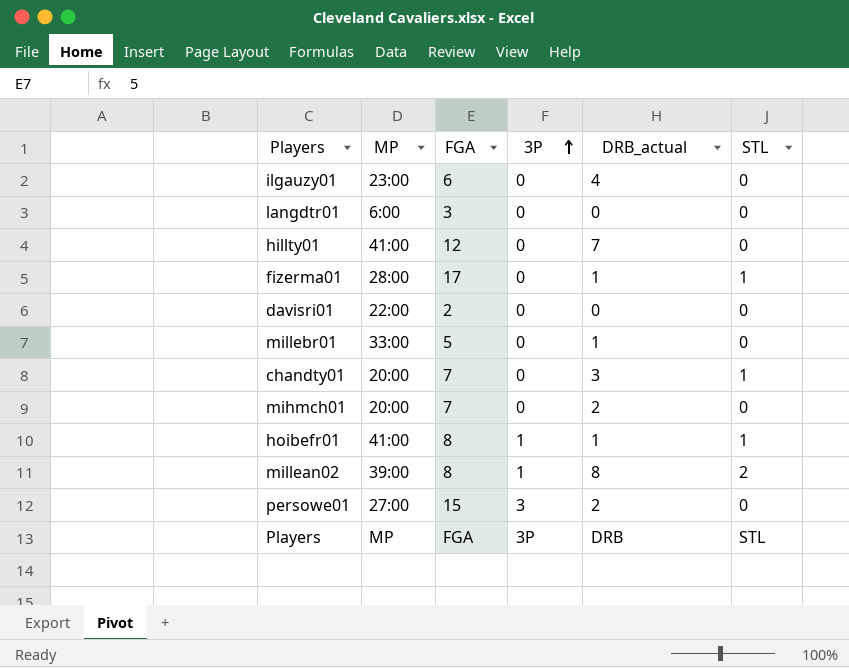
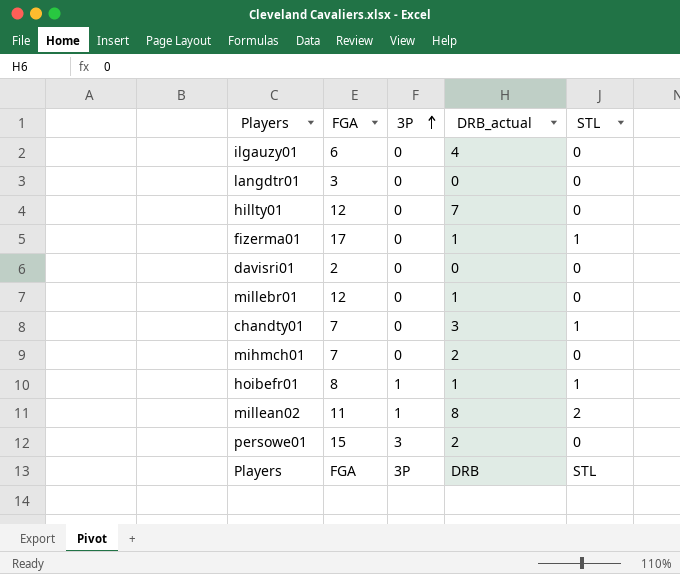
column MP | position: 2 -> none
millebr01 | FGA: 5 -> 12
millean02 | FGA: 8 -> 11

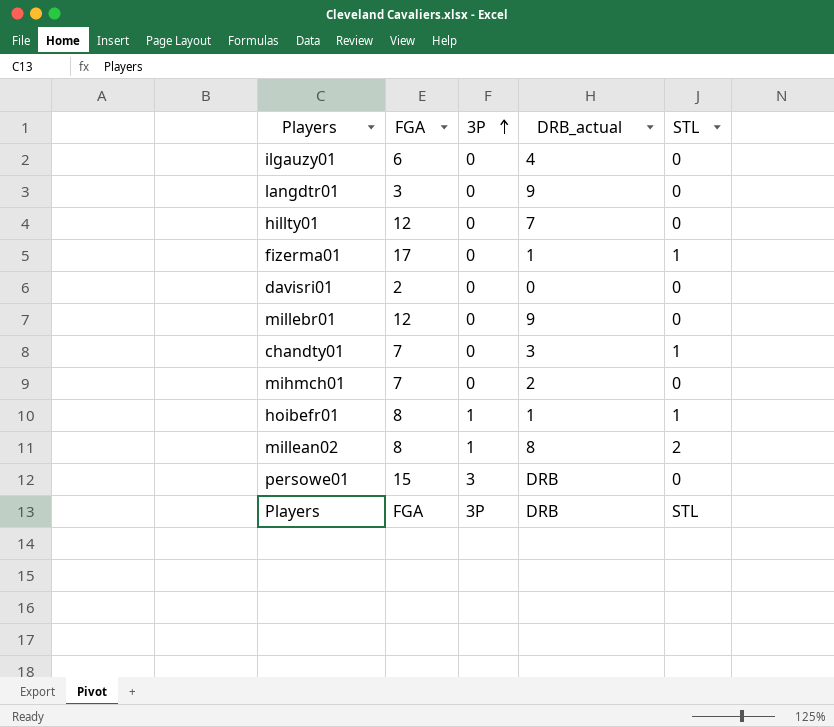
langdtr01 | DRB_actual: 0 -> 9
millebr01 | DRB_actual: 1 -> 9
millean02 | FGA: 11 -> 8
persowe01 | DRB_actual: 2 -> DRB

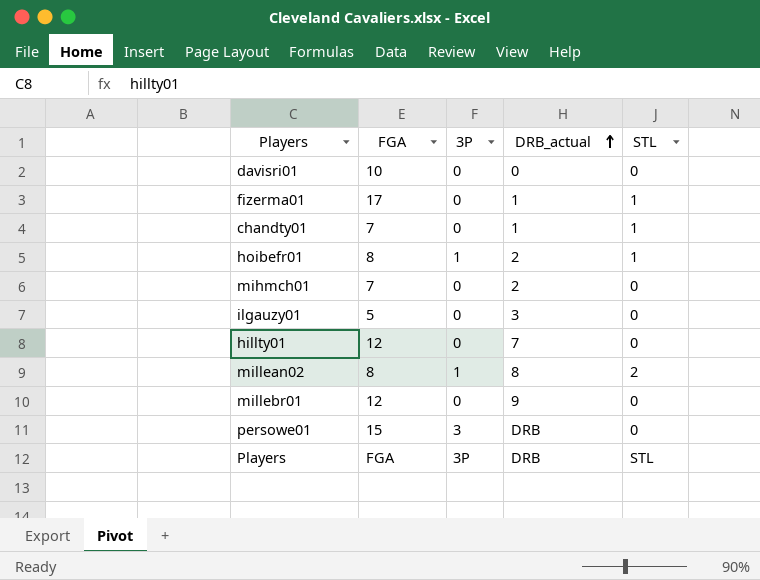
row order: 3P ascending -> DRB_actual ascending
row langdtr01: 3 | 0 | 9 | 0 -> none
davisri01 | FGA: 2 -> 10
chandty01 | DRB_actual: 3 -> 1
hoibefr01 | DRB_actual: 1 -> 2
ilgauzy01 | FGA: 6 -> 5
ilgauzy01 | DRB_actual: 4 -> 3

